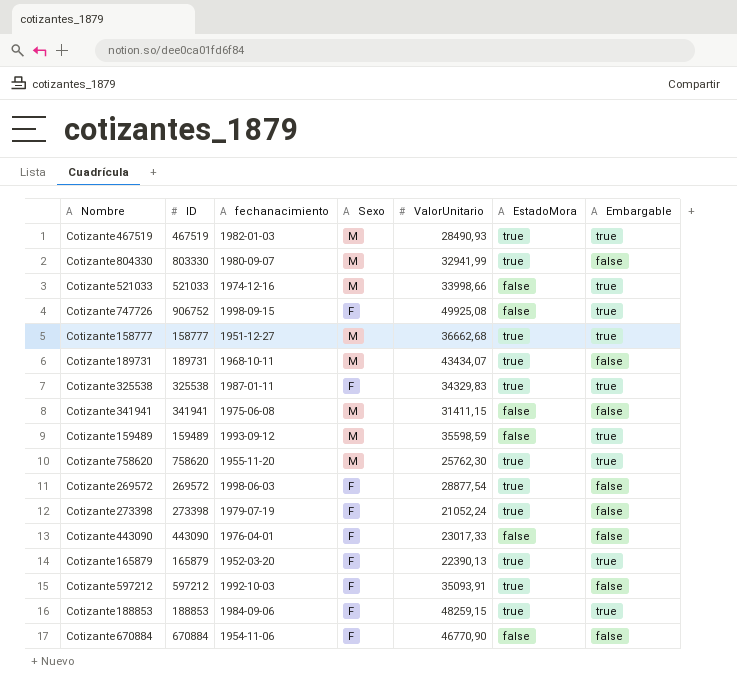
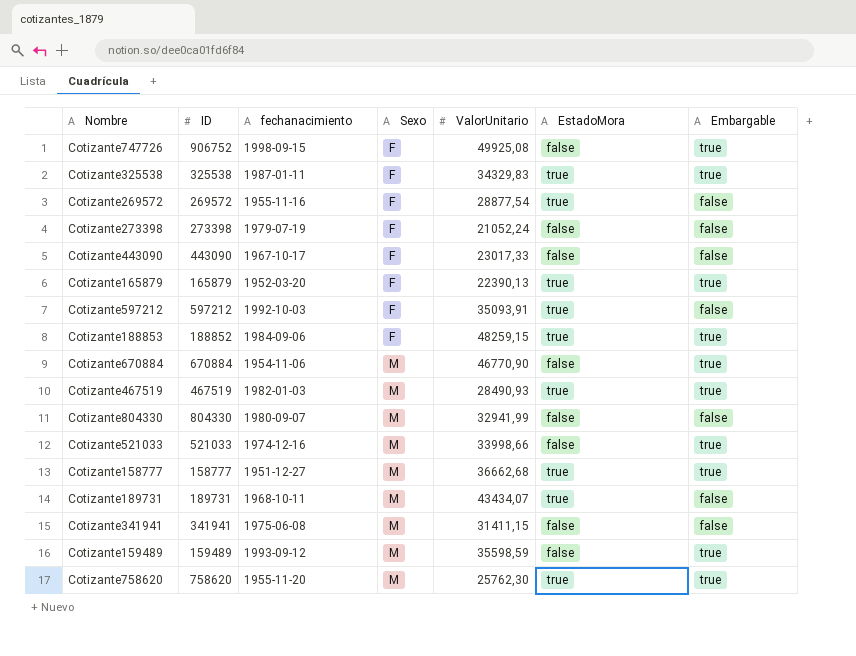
row order: none -> Sexo ascending
Cotizante269572 | fechanacimiento: 1998-06-03 -> 1955-11-16
Cotizante273398 | EstadoMora: true -> false
Cotizante443090 | fechanacimiento: 1976-04-01 -> 1967-10-17
Cotizante188853 | ID: 188853 -> 188852
Cotizante670884 | Sexo: F -> M
Cotizante670884 | Embargable: false -> true
Cotizante804330 | ID: 803330 -> 804330
Cotizante804330 | EstadoMora: true -> false

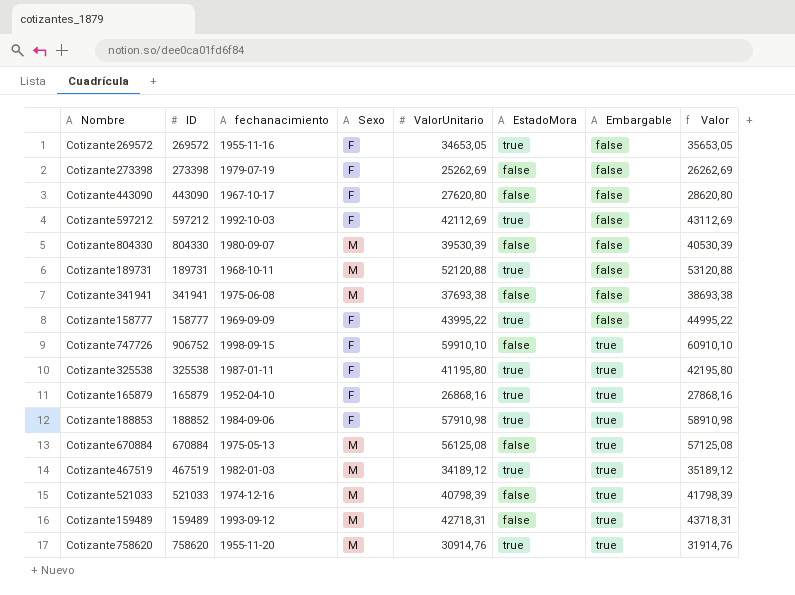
row order: Sexo ascending -> Embargable ascending
column Valor | formula: none -> [ValorUnitario] + 1000
Cotizante269572 | ValorUnitario: 28877,54 -> 34653,05
Cotizante273398 | ValorUnitario: 21052,24 -> 25262,69
Cotizante443090 | ValorUnitario: 23017,33 -> 27620,80
Cotizante597212 | ValorUnitario: 35093,91 -> 42112,69
Cotizante804330 | ValorUnitario: 32941,99 -> 39530,39
Cotizante189731 | ValorUnitario: 43434,07 -> 52120,88
Cotizante341941 | ValorUnitario: 31411,15 -> 37693,38
Cotizante158777 | fechanacimiento: 1951-12-27 -> 1969-09-09
Cotizante158777 | Sexo: M -> F
Cotizante158777 | ValorUnitario: 36662,68 -> 43995,22
Cotizante158777 | Embargable: true -> false
Cotizante747726 | ValorUnitario: 49925,08 -> 59910,10
Cotizante325538 | ValorUnitario: 34329,83 -> 41195,80
Cotizante165879 | fechanacimiento: 1952-03-20 -> 1952-04-10
Cotizante165879 | ValorUnitario: 22390,13 -> 26868,16
Cotizante188853 | ValorUnitario: 48259,15 -> 57910,98
Cotizante670884 | fechanacimiento: 1954-11-06 -> 1975-05-13
Cotizante670884 | ValorUnitario: 46770,90 -> 56125,08
Cotizante467519 | ValorUnitario: 28490,93 -> 34189,12
Cotizante521033 | ValorUnitario: 33998,66 -> 40798,39
Cotizante159489 | ValorUnitario: 35598,59 -> 42718,31
Cotizante758620 | ValorUnitario: 25762,30 -> 30914,76

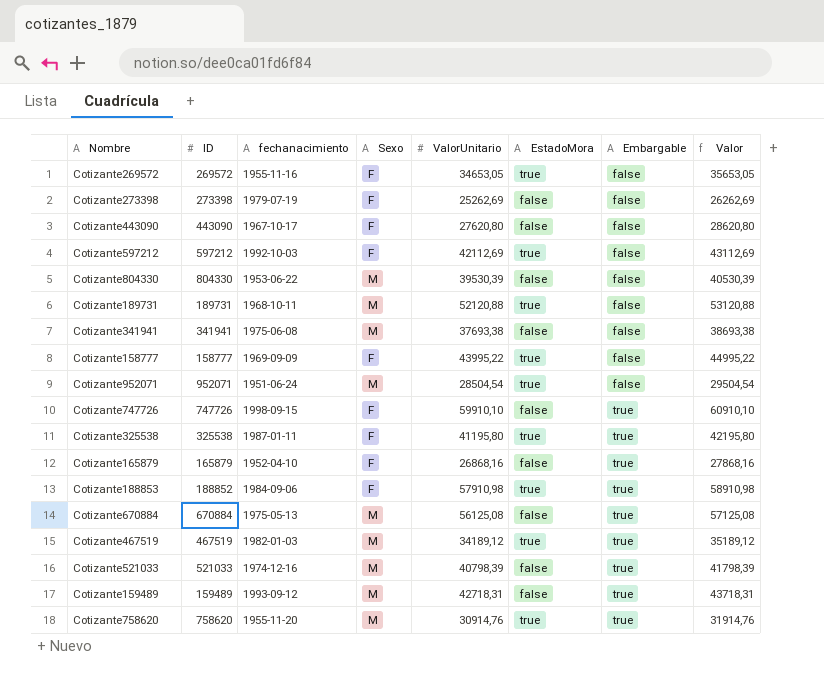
Cotizante804330 | fechanacimiento: 1980-09-07 -> 1953-06-22
row Cotizante952071: none -> 952071 | 1951-06-24 | M | 28504,54 | true | false | 29504,54
Cotizante747726 | ID: 906752 -> 747726
Cotizante165879 | EstadoMora: true -> false

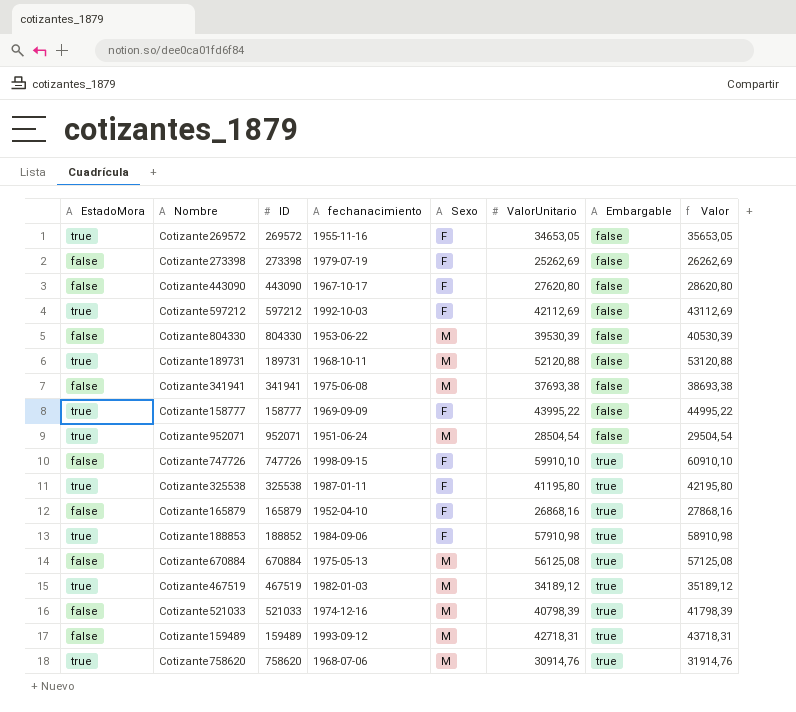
column EstadoMora | position: 6 -> 1
Cotizante758620 | fechanacimiento: 1955-11-20 -> 1968-07-06

